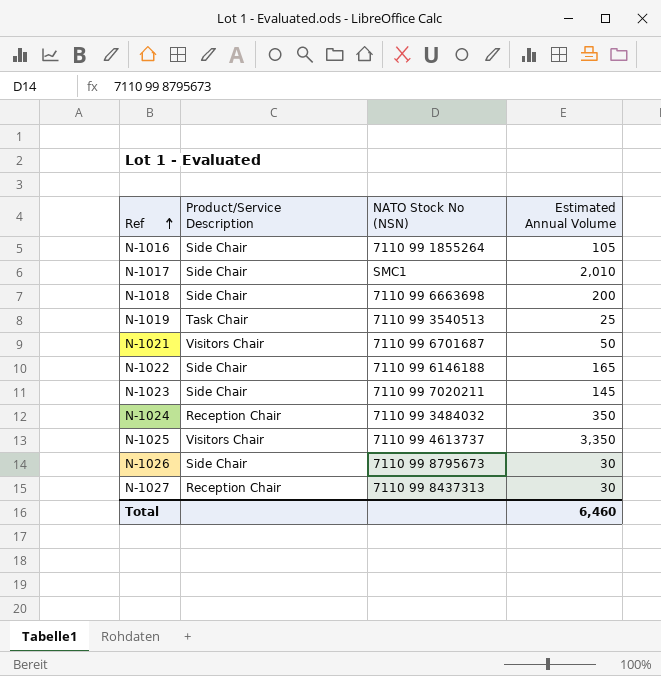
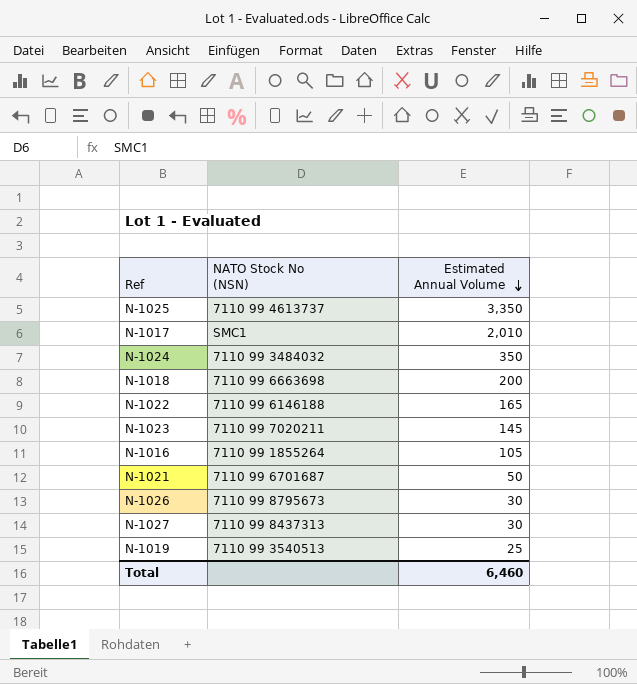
row order: Ref ascending -> Estimated Annual Volume descending
column Product/Service Description | position: 2 -> none

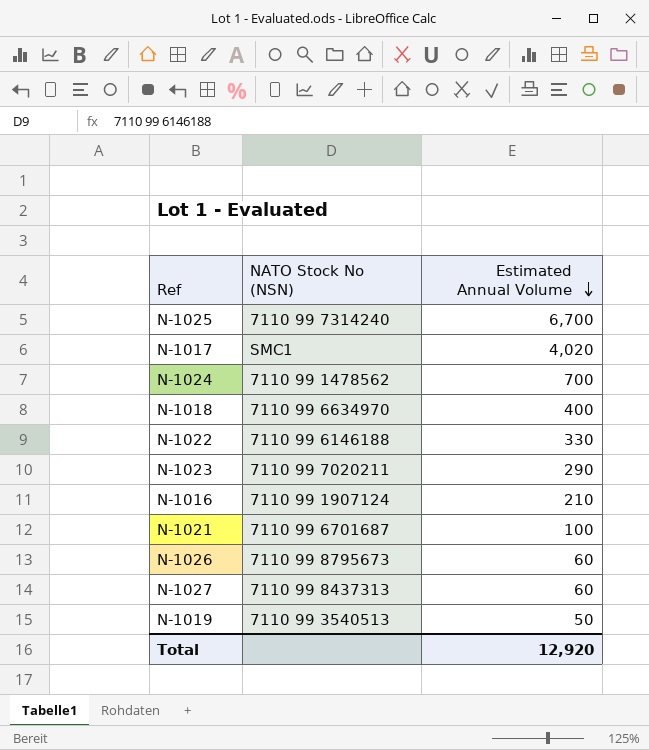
N-1025 | NATO Stock No (NSN): 7110 99 4613737 -> 7110 99 7314240
N-1025 | Estimated Annual Volume: 3,350 -> 6,700
N-1017 | Estimated Annual Volume: 2,010 -> 4,020
N-1024 | NATO Stock No (NSN): 7110 99 3484032 -> 7110 99 1478562
N-1024 | Estimated Annual Volume: 350 -> 700
N-1018 | NATO Stock No (NSN): 7110 99 6663698 -> 7110 99 6634970
N-1018 | Estimated Annual Volume: 200 -> 400
N-1022 | Estimated Annual Volume: 165 -> 330
N-1023 | Estimated Annual Volume: 145 -> 290
N-1016 | NATO Stock No (NSN): 7110 99 1855264 -> 7110 99 1907124
N-1016 | Estimated Annual Volume: 105 -> 210
N-1021 | Estimated Annual Volume: 50 -> 100
N-1026 | Estimated Annual Volume: 30 -> 60
N-1027 | Estimated Annual Volume: 30 -> 60
N-1019 | Estimated Annual Volume: 25 -> 50
Total | Estimated Annual Volume: 6,460 -> 12,920

